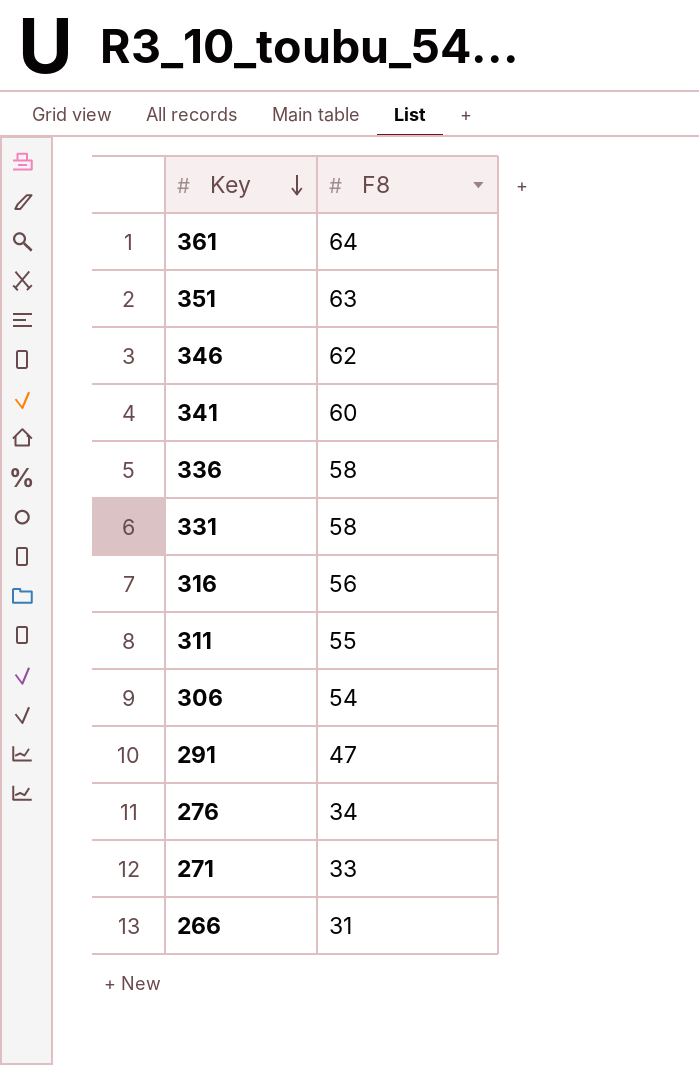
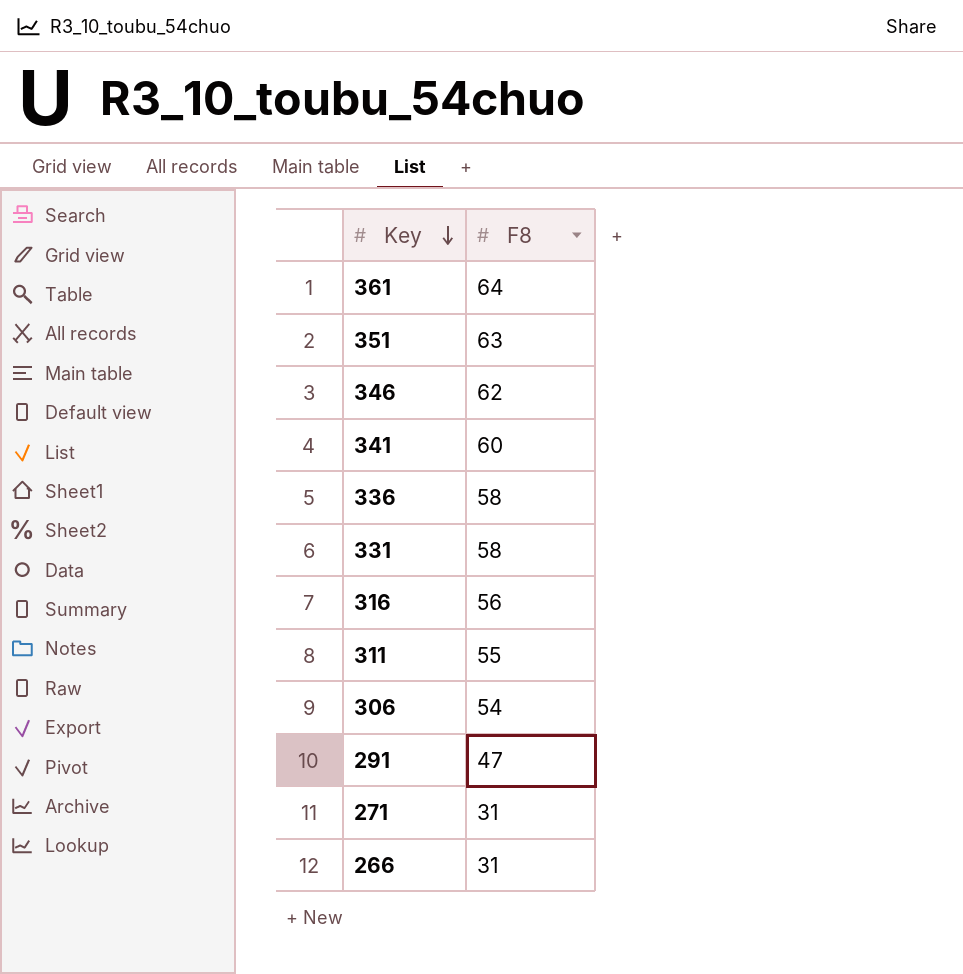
row 276: 34 -> none
271 | F8: 33 -> 31

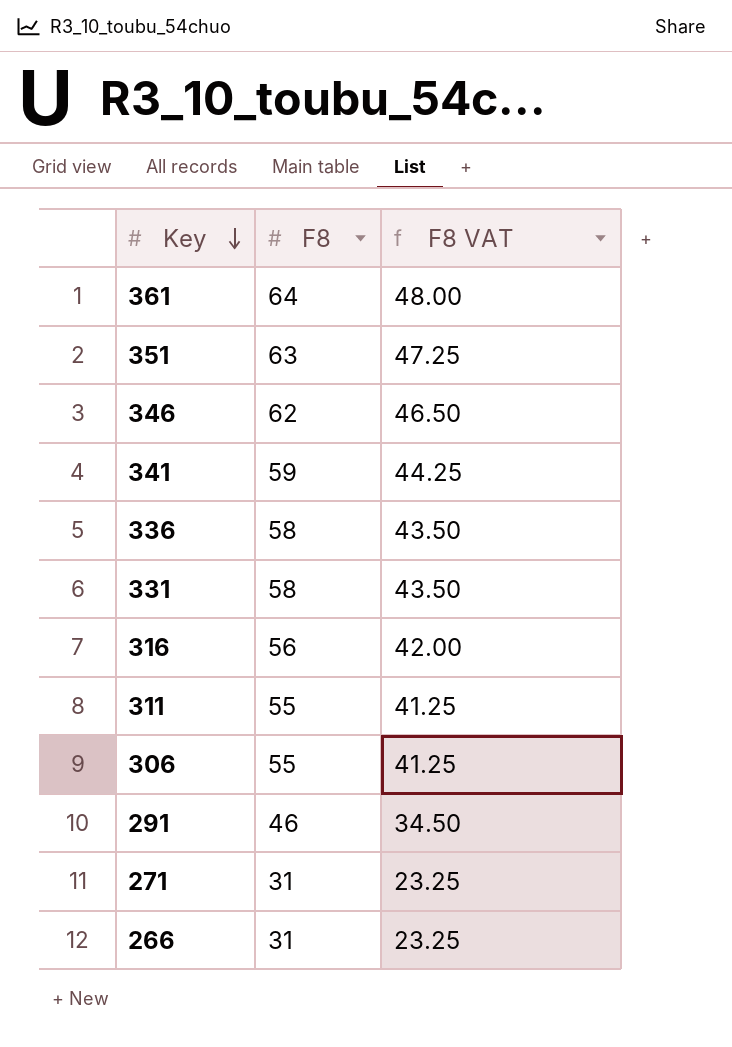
column F8 VAT | formula: none -> [F8] * 0.75
341 | F8: 60 -> 59
306 | F8: 54 -> 55
291 | F8: 47 -> 46

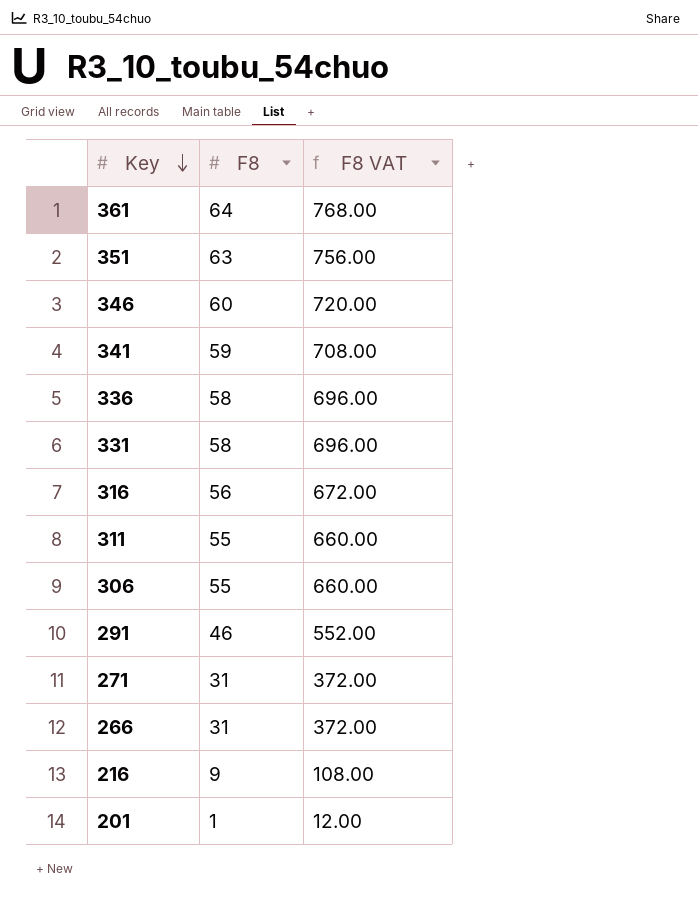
column F8 VAT | formula: [F8] * 0.75 -> [F8] * 12
346 | F8: 62 -> 60
row 216: none -> 9 | 108.00
row 201: none -> 1 | 12.00

